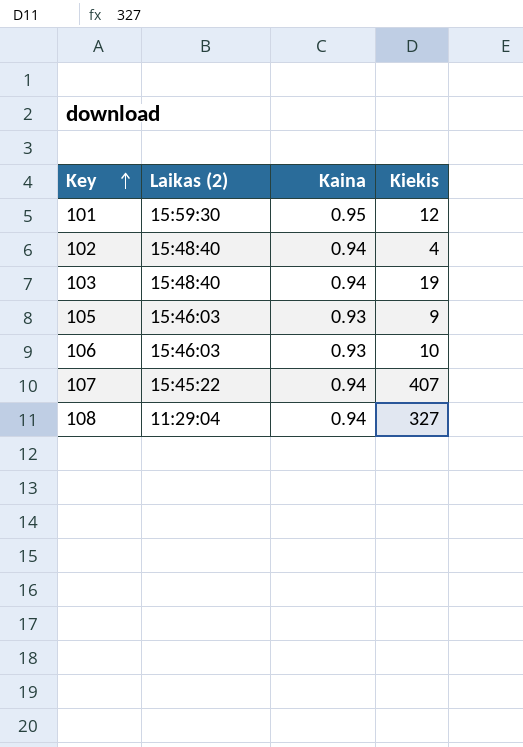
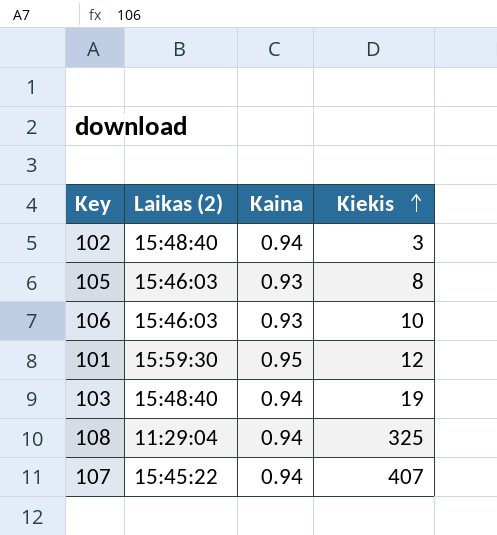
row order: Key ascending -> Kiekis ascending
102 | Kiekis: 4 -> 3
105 | Kiekis: 9 -> 8
108 | Kiekis: 327 -> 325

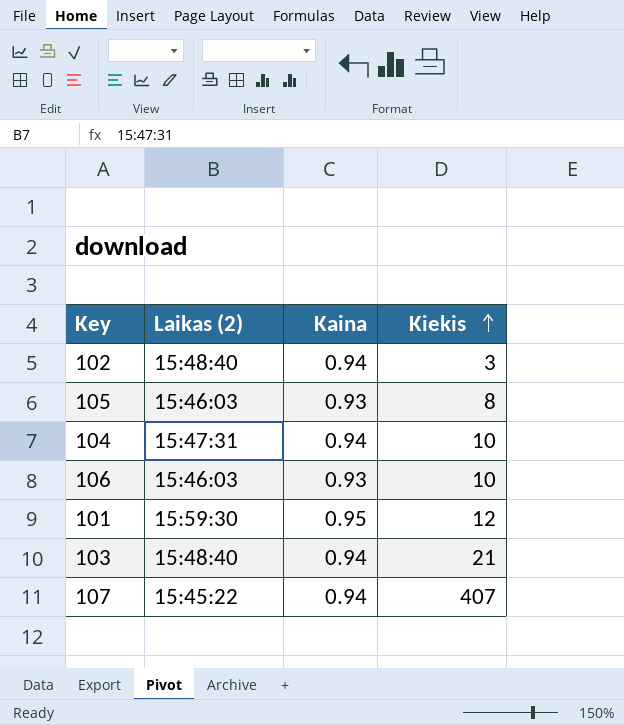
row 108: 11:29:04 | 0.94 | 325 -> none
row 104: none -> 15:47:31 | 0.94 | 10
103 | Kiekis: 19 -> 21

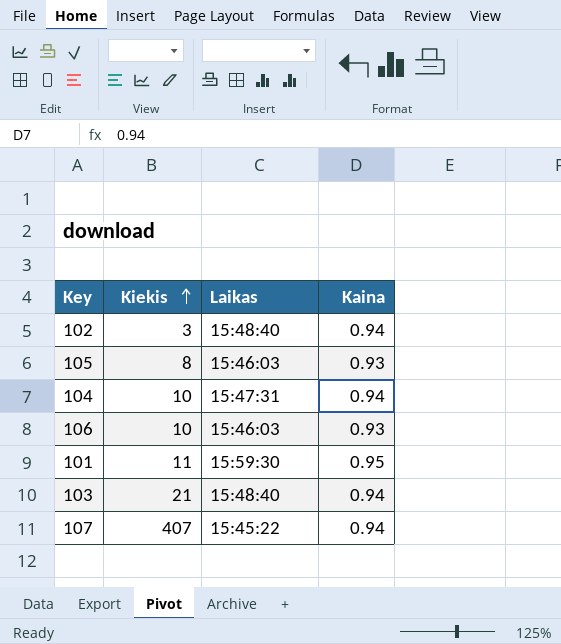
column Kiekis | position: 4 -> 2
column name: Laikas (2) -> Laikas
101 | Kiekis: 12 -> 11

